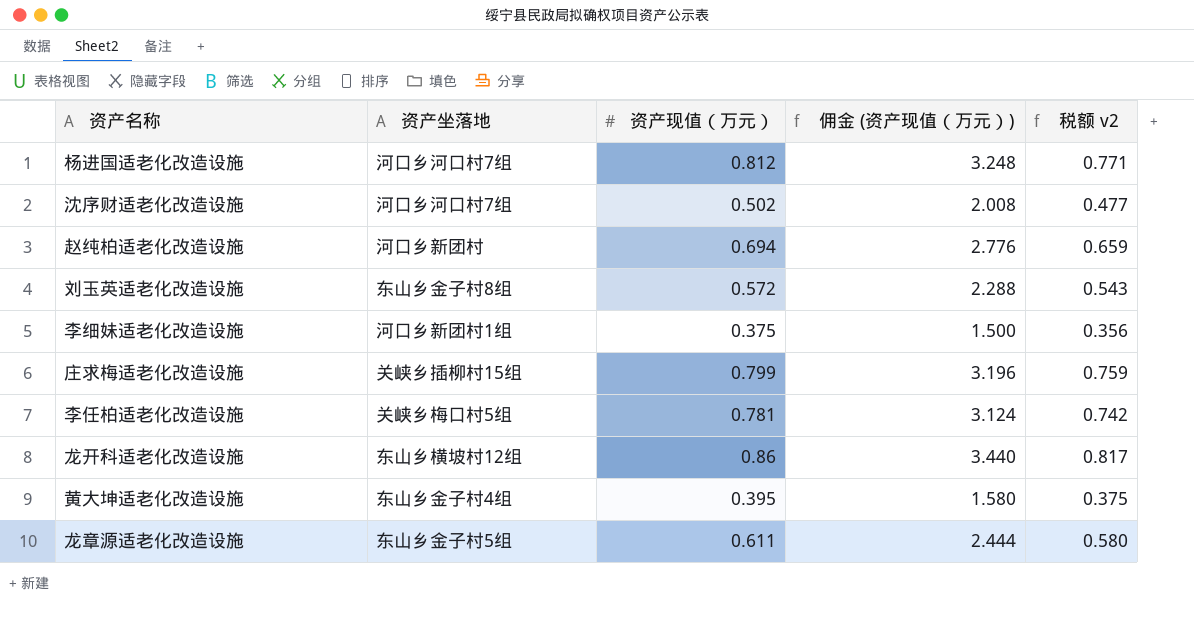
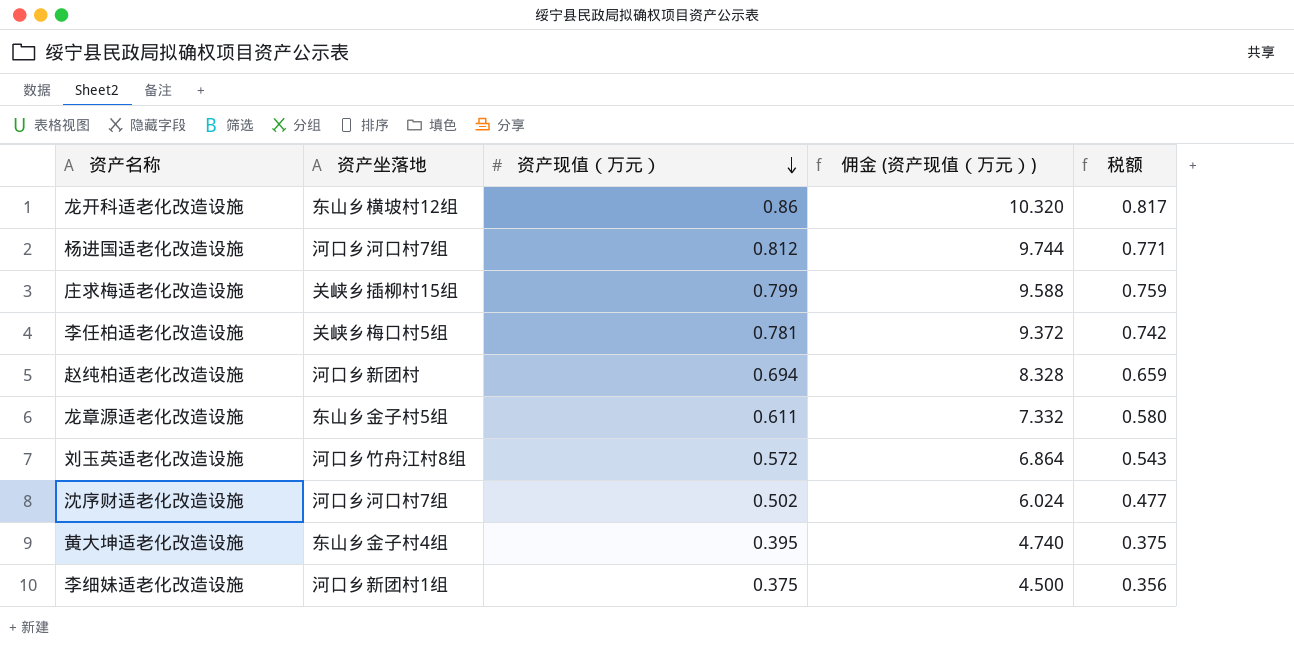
row order: none -> 资产现值（万元） descending
column 佣金 (资产现值（万元）) | formula: [资产现值（万元）] * 4 -> [资产现值（万元）] * 12
column name: 税额 v2 -> 税额
刘玉英适老化改造设施 | 资产坐落地: 东山乡金子村8组 -> 河口乡竹舟江村8组

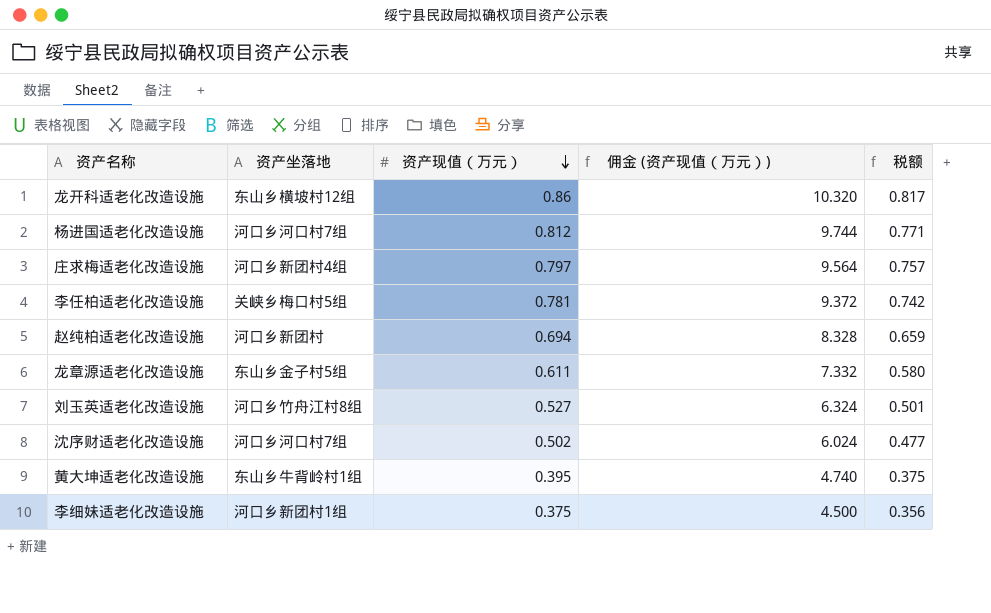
庄求梅适老化改造设施 | 资产坐落地: 关峡乡插柳村15组 -> 河口乡新团村4组
庄求梅适老化改造设施 | 资产现值（万元）: 0.799 -> 0.797
庄求梅适老化改造设施 | 佣金 (资产现值（万元）): 9.588 -> 9.564
庄求梅适老化改造设施 | 税额: 0.759 -> 0.757
刘玉英适老化改造设施 | 资产现值（万元）: 0.572 -> 0.527
刘玉英适老化改造设施 | 佣金 (资产现值（万元）): 6.864 -> 6.324
刘玉英适老化改造设施 | 税额: 0.543 -> 0.501
黄大坤适老化改造设施 | 资产坐落地: 东山乡金子村4组 -> 东山乡牛背岭村1组

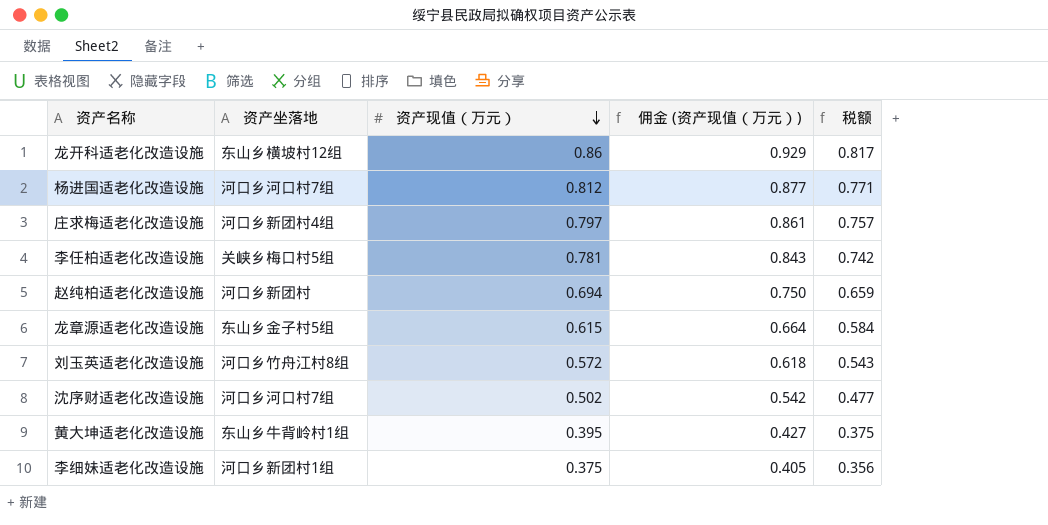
column 佣金 (资产现值（万元）) | formula: [资产现值（万元）] * 12 -> [资产现值（万元）] * 1.08
龙章源适老化改造设施 | 资产现值（万元）: 0.611 -> 0.615
龙章源适老化改造设施 | 税额: 0.580 -> 0.584
刘玉英适老化改造设施 | 资产现值（万元）: 0.527 -> 0.572
刘玉英适老化改造设施 | 税额: 0.501 -> 0.543

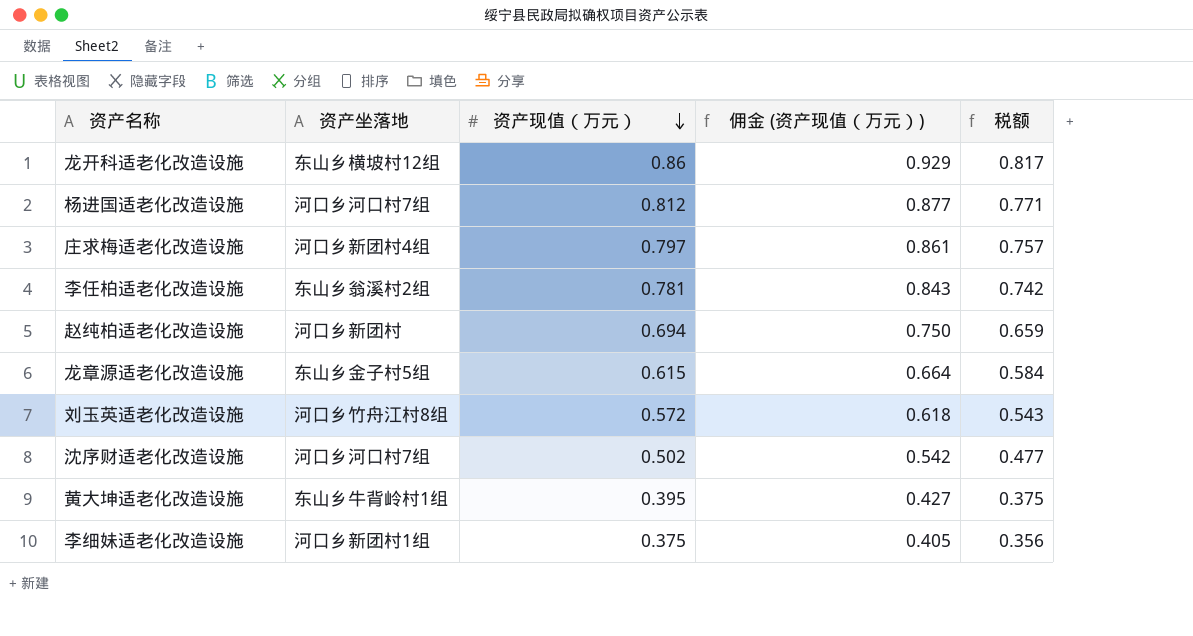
李任柏适老化改造设施 | 资产坐落地: 关峡乡梅口村5组 -> 东山乡翁溪村2组

